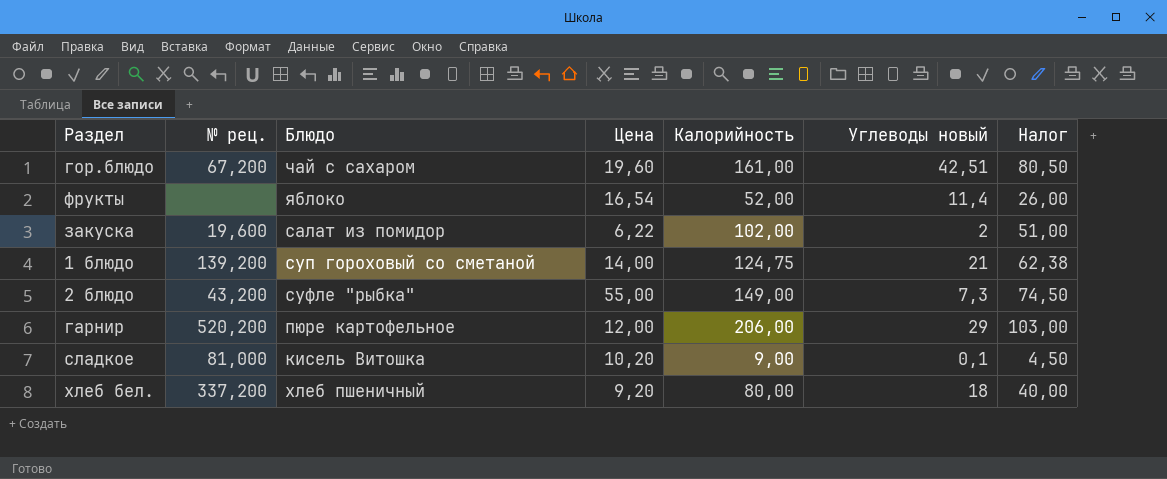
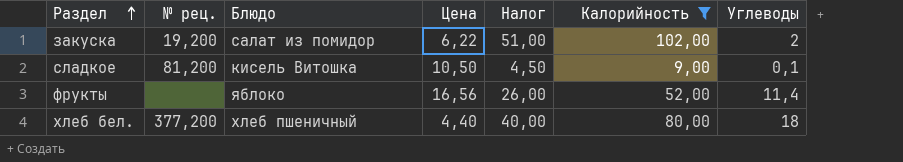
filter: none -> Калорийность <= 102,00
row order: none -> Раздел ascending
column Налог | position: 7 -> 5
column name: Углеводы новый -> Углеводы
закуска | № рец.: 19,600 -> 19,200
сладкое | № рец.: 81,000 -> 81,200
сладкое | Цена: 10,20 -> 10,50
фрукты | Цена: 16,54 -> 16,56
хлеб бел. | № рец.: 337,200 -> 377,200
хлеб бел. | Цена: 9,20 -> 4,40

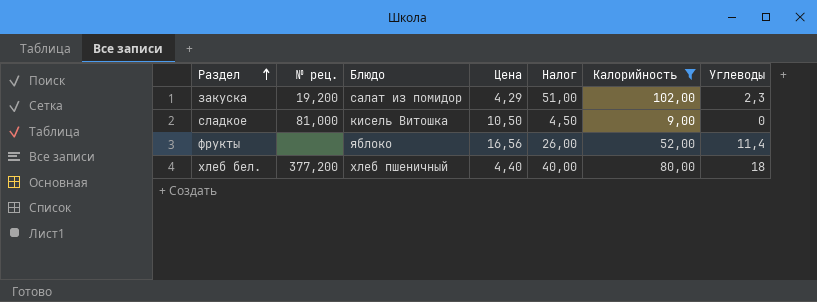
закуска | Цена: 6,22 -> 4,29
закуска | Углеводы: 2 -> 2,3
сладкое | № рец.: 81,200 -> 81,000
сладкое | Углеводы: 0,1 -> 0

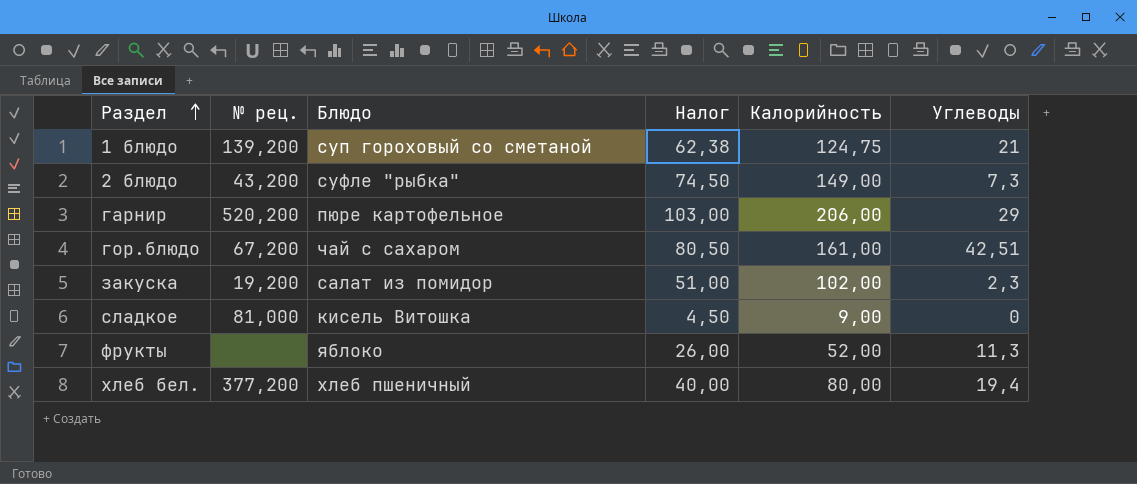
filter: Калорийность <= 102,00 -> none
column Цена | position: 4 -> none
фрукты | Углеводы: 11,4 -> 11,3
хлеб бел. | Углеводы: 18 -> 19,4

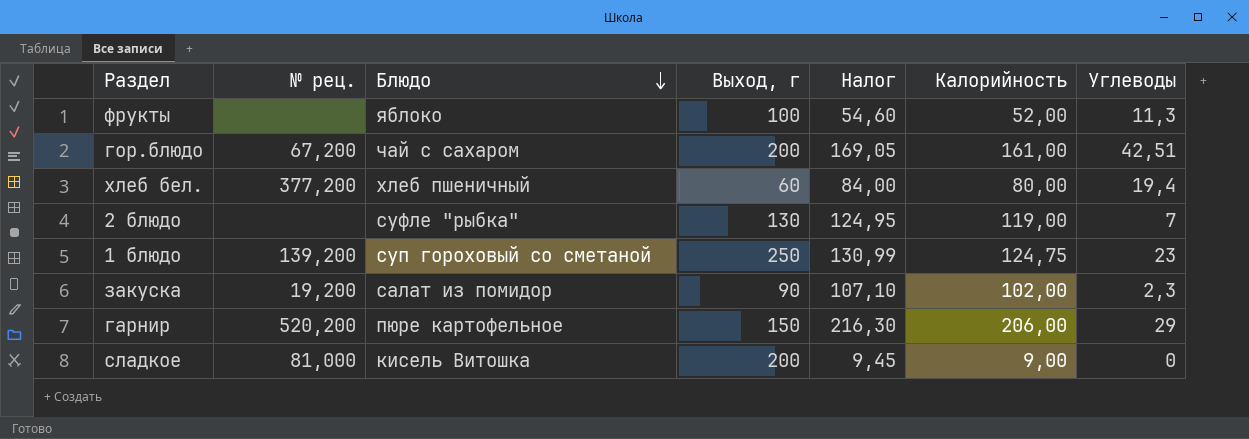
row order: Раздел ascending -> Блюдо descending
column Выход, г | position: none -> 4
column Налог | formula: [Калорийность] * 0,5 -> [Калорийность] * 1,05
2 блюдо | № рец.: 43,200 -> none
2 блюдо | Калорийность: 149,00 -> 119,00
2 блюдо | Углеводы: 7,3 -> 7
1 блюдо | Углеводы: 21 -> 23

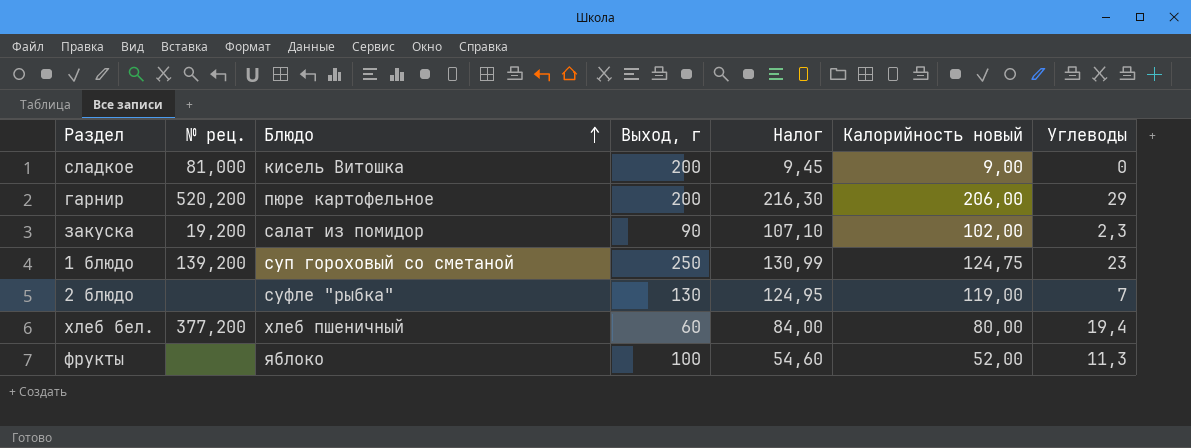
row order: Блюдо descending -> Блюдо ascending
column name: Калорийность -> Калорийность новый
row гор.блюдо: 67,200 | чай с сахаром | 200 | 169,05 | 161,00 | 42,51 -> none
гарнир | Выход, г: 150 -> 200

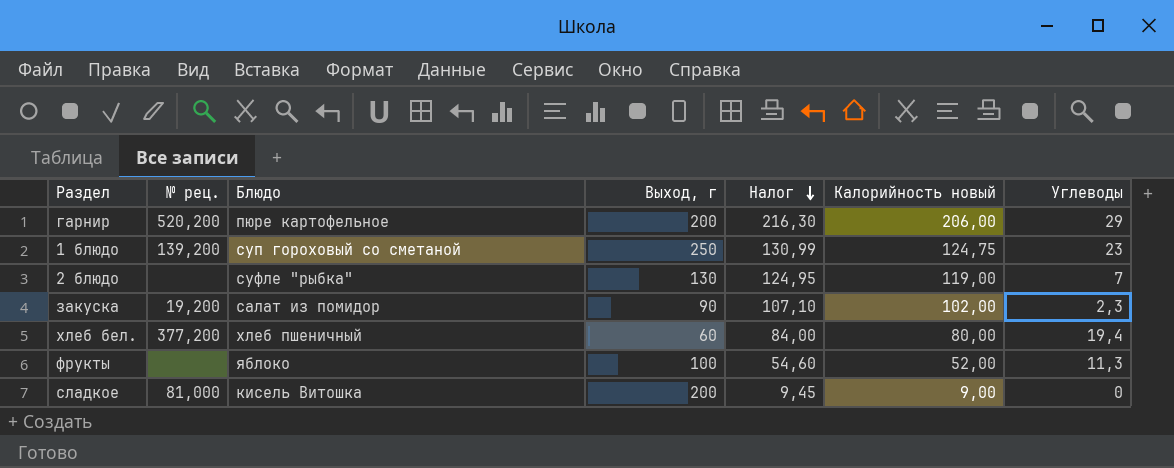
row order: Блюдо ascending -> Налог descending

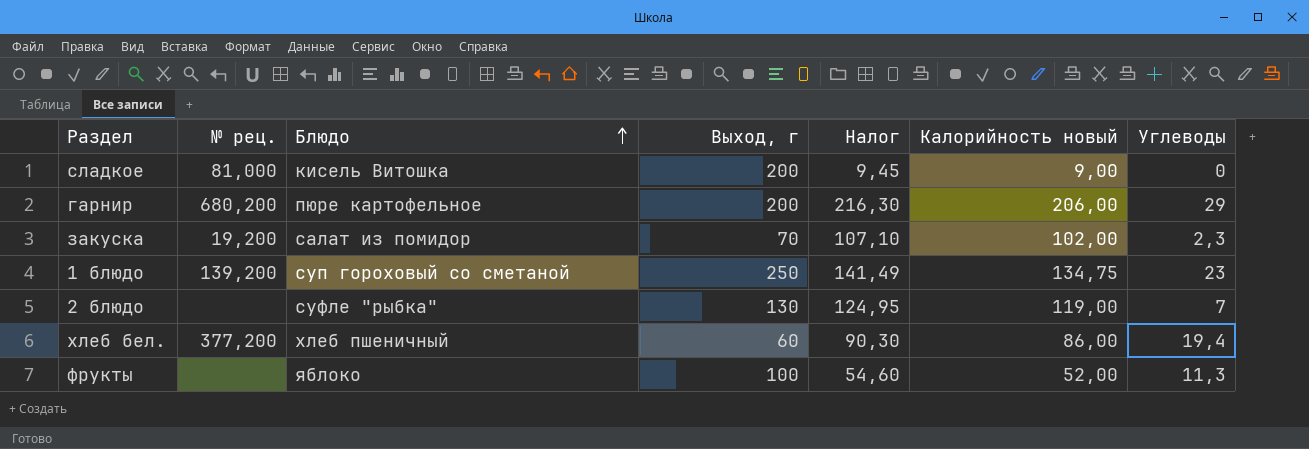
row order: Налог descending -> Блюдо ascending
гарнир | № рец.: 520,200 -> 680,200
закуска | Выход, г: 90 -> 70
1 блюдо | Налог: 130,99 -> 141,49
1 блюдо | Калорийность новый: 124,75 -> 134,75
хлеб бел. | Налог: 84,00 -> 90,30
хлеб бел. | Калорийность новый: 80,00 -> 86,00

